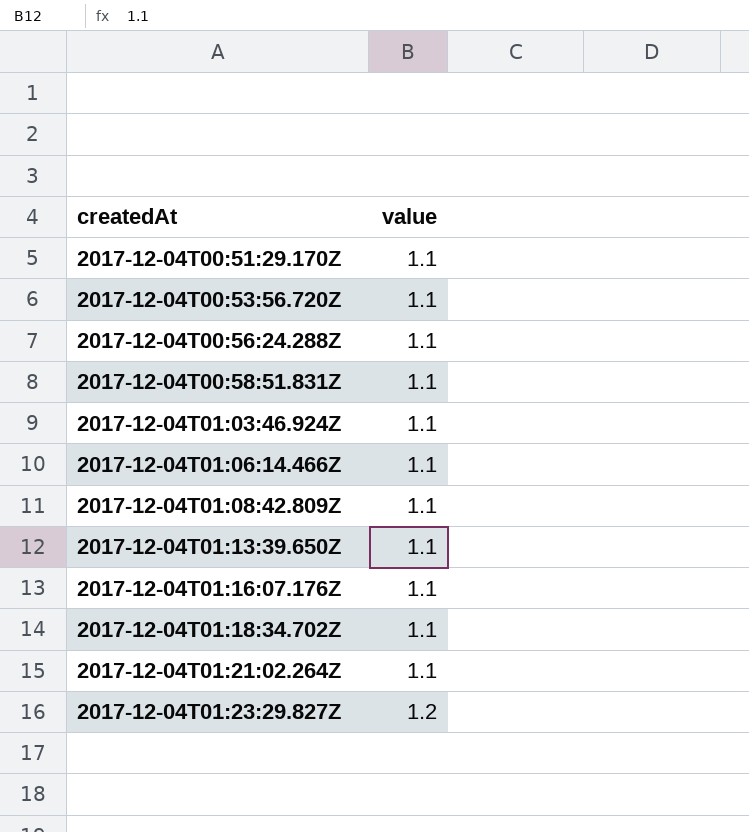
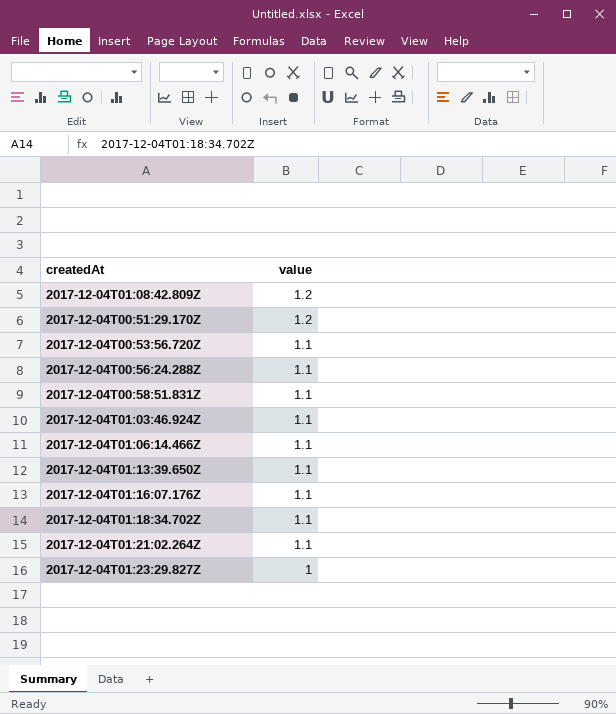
row order: createdAt ascending -> value descending
2017-12-04T01:08:42.809Z | value: 1.1 -> 1.2
2017-12-04T00:51:29.170Z | value: 1.1 -> 1.2
2017-12-04T01:23:29.827Z | value: 1.2 -> 1

